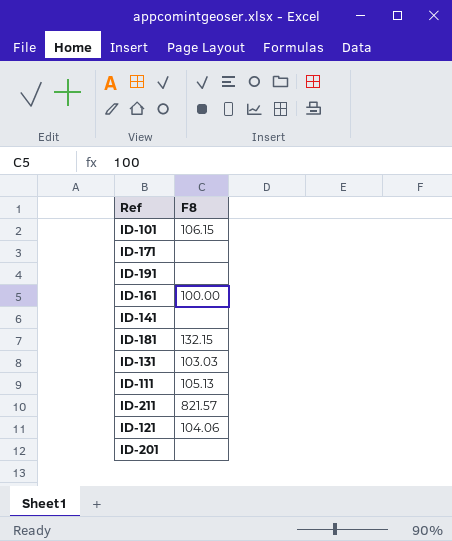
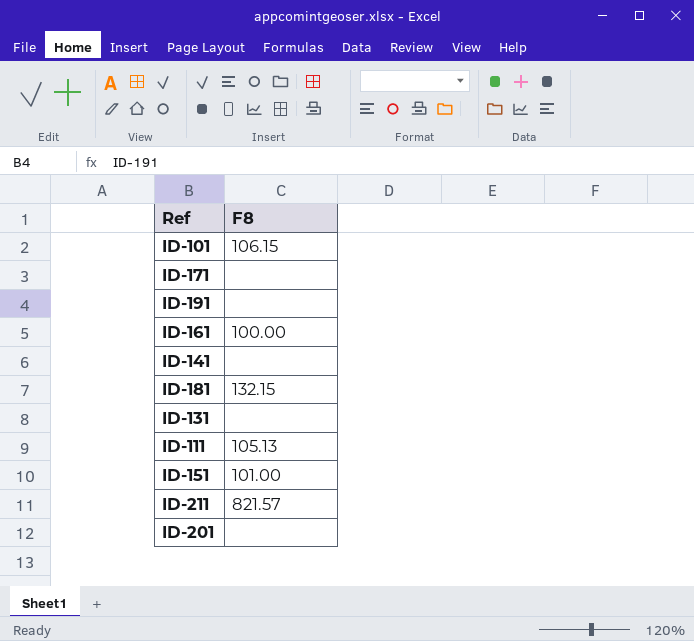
row ID-121: 104.06 -> none
ID-131 | F8: 103.03 -> none
row ID-151: none -> 101.00

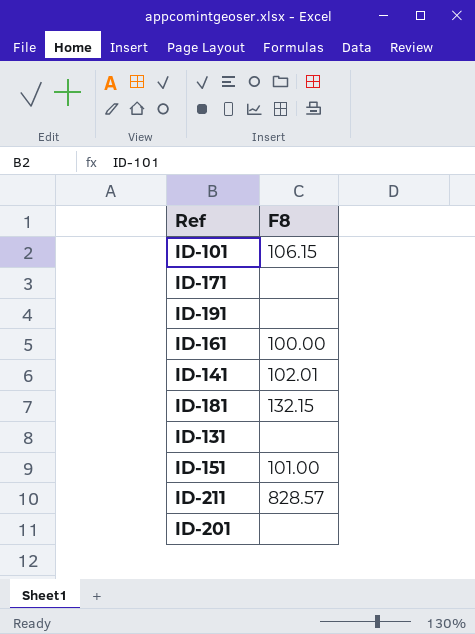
row ID-111: 105.13 -> none
ID-141 | F8: none -> 102.01
ID-211 | F8: 821.57 -> 828.57

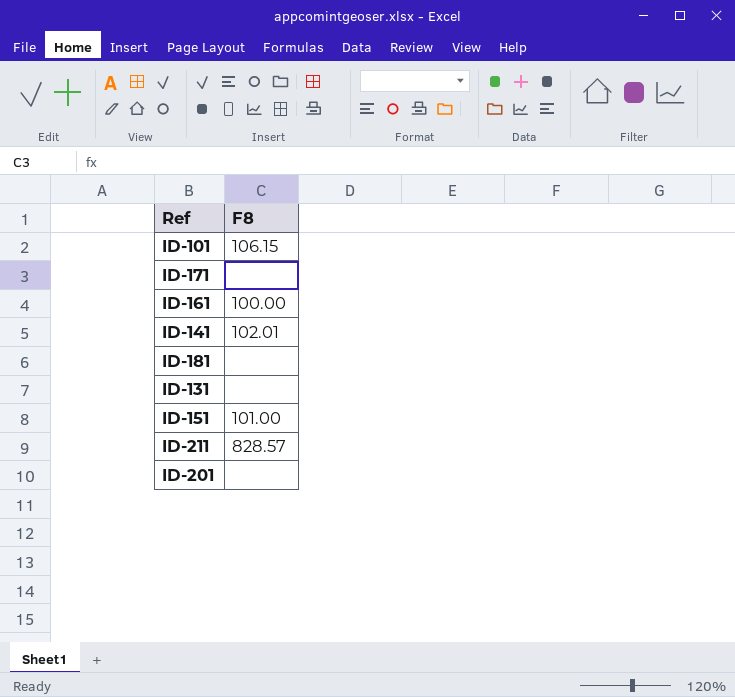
row ID-191: none -> none
ID-181 | F8: 132.15 -> none

